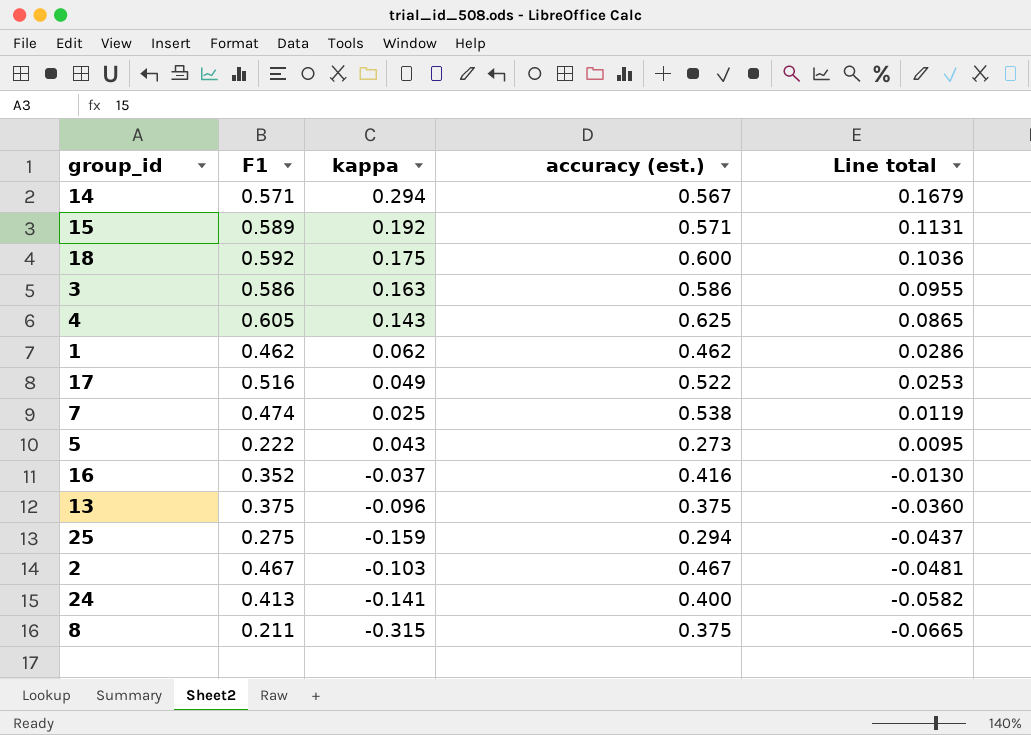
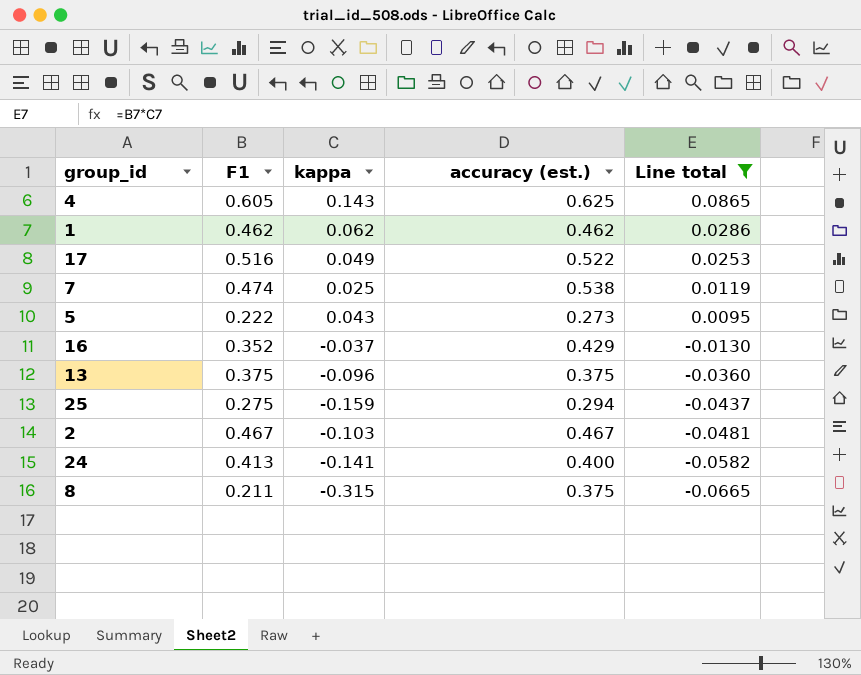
filter: none -> Line total <= 0.0865
16 | accuracy (est.): 0.416 -> 0.429

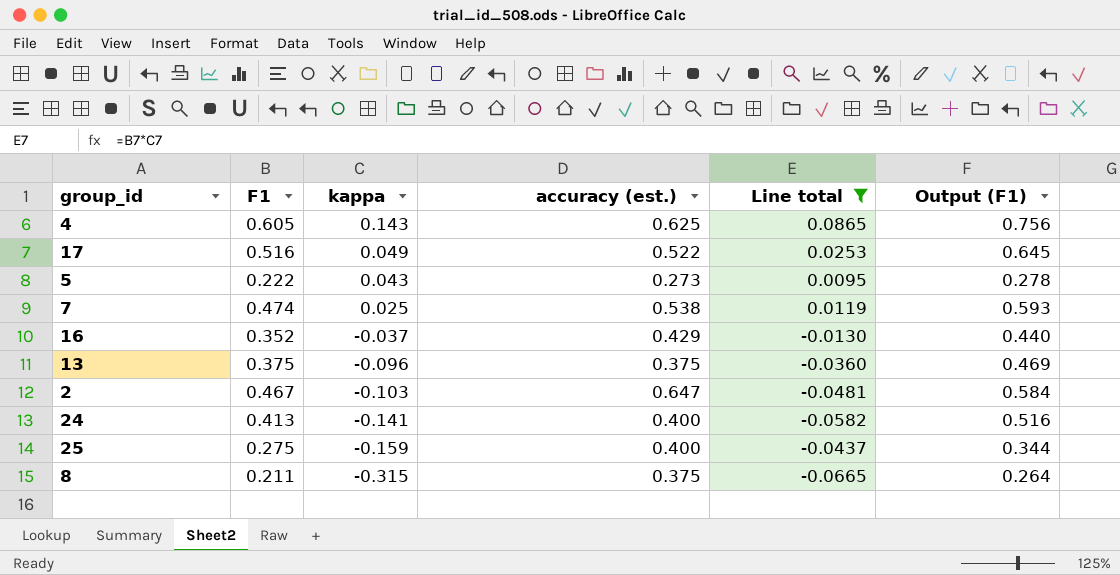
row order: Line total descending -> kappa descending
column Output (F1) | formula: none -> [F1] * 1.25
row 1: 0.462 | 0.062 | 0.462 | 0.0286 -> none
2 | accuracy (est.): 0.467 -> 0.647
25 | accuracy (est.): 0.294 -> 0.400

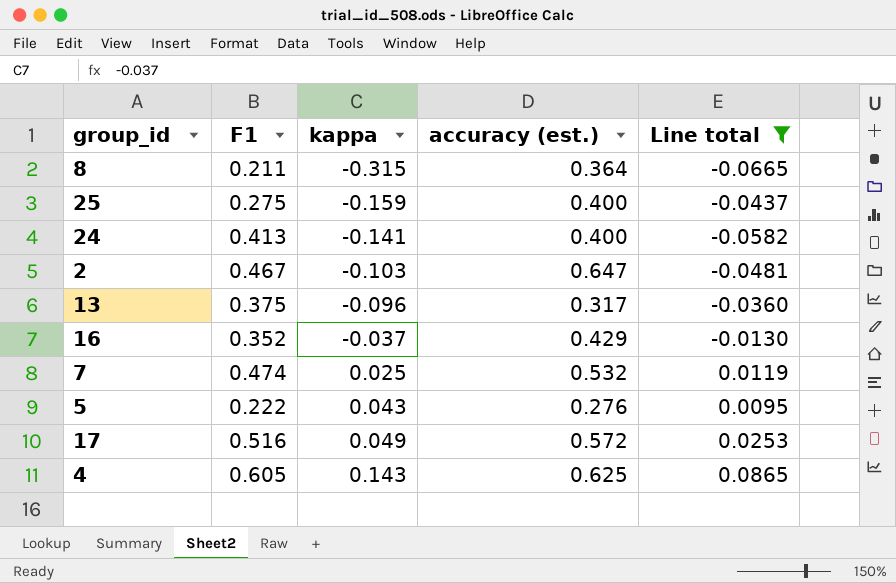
row order: kappa descending -> kappa ascending
column Output (F1) | formula: [F1] * 1.25 -> none
8 | accuracy (est.): 0.375 -> 0.364
13 | accuracy (est.): 0.375 -> 0.317
7 | accuracy (est.): 0.538 -> 0.532
5 | accuracy (est.): 0.273 -> 0.276
17 | accuracy (est.): 0.522 -> 0.572

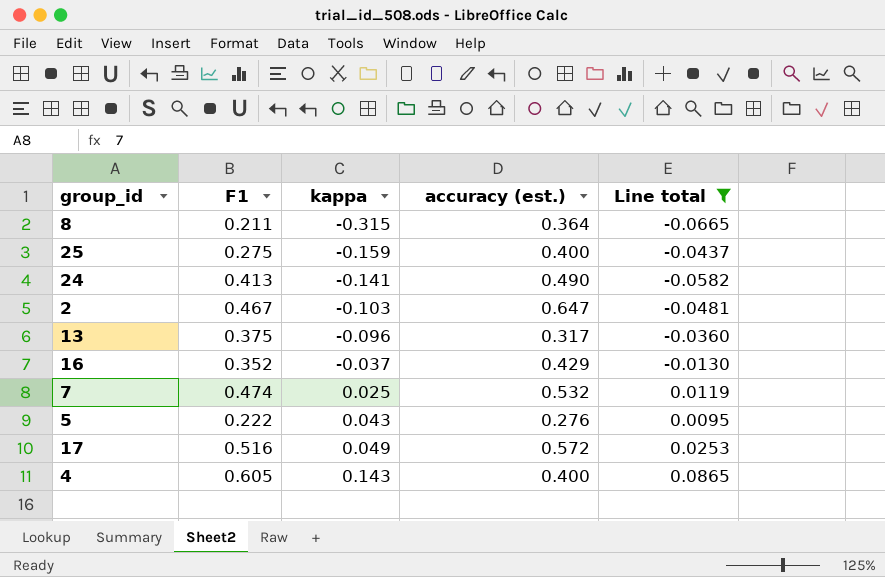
24 | accuracy (est.): 0.400 -> 0.490
4 | accuracy (est.): 0.625 -> 0.400

